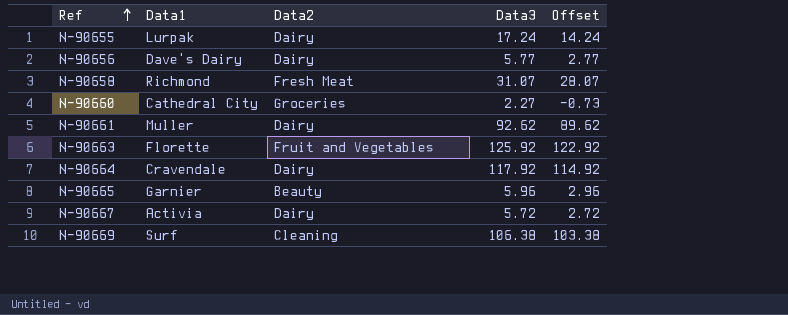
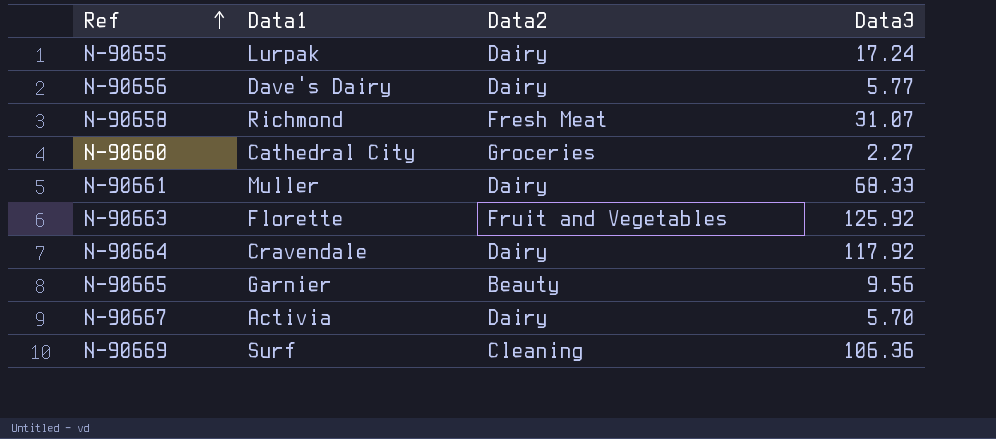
column Offset | formula: [Data3] - 3 -> none
N-90661 | Data3: 92.62 -> 68.33
N-90665 | Data3: 5.96 -> 9.56
N-90667 | Data3: 5.72 -> 5.70
N-90669 | Data3: 106.38 -> 106.36

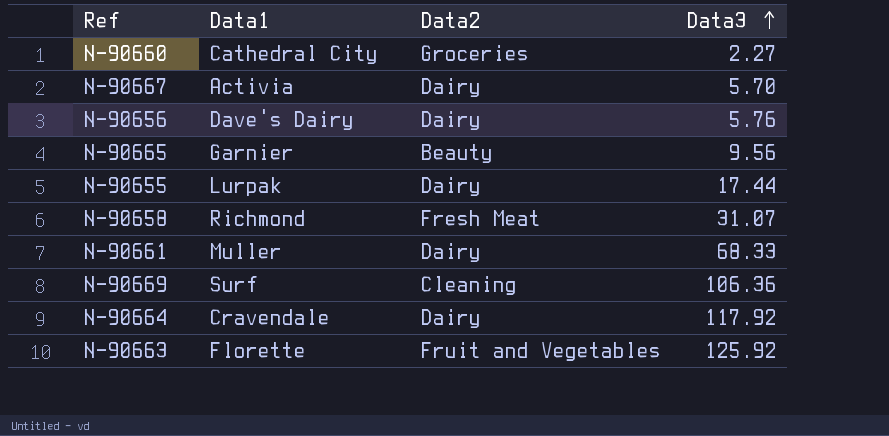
row order: Ref ascending -> Data3 ascending
N-90656 | Data3: 5.77 -> 5.76
N-90655 | Data3: 17.24 -> 17.44

